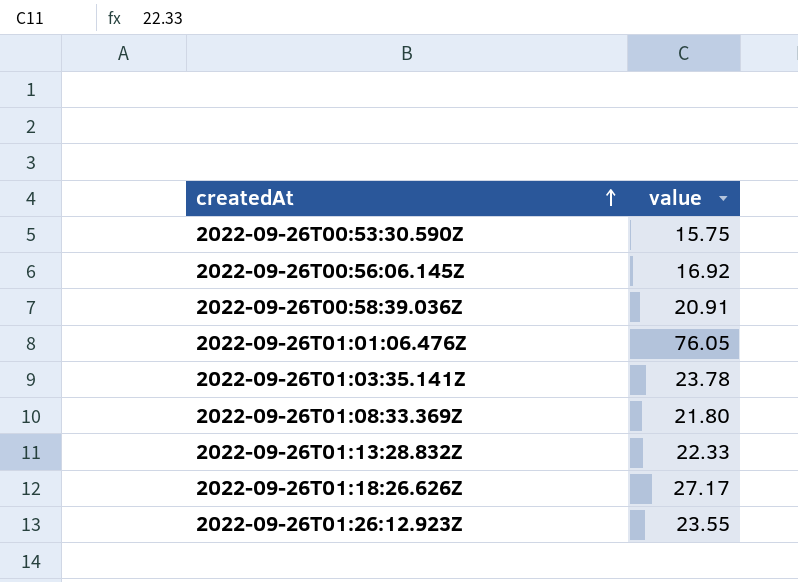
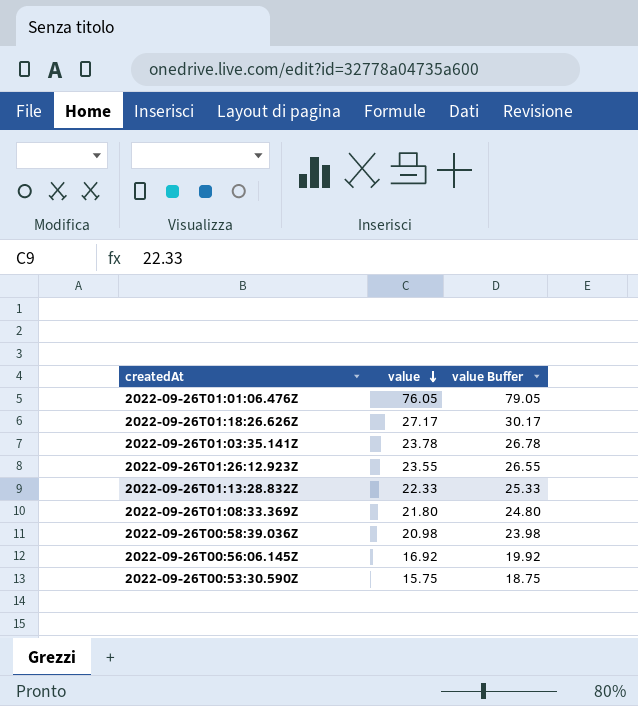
row order: createdAt ascending -> value descending
column value Buffer | formula: none -> [value] + 3
2022-09-26T00:58:39.036Z | value: 20.91 -> 20.98

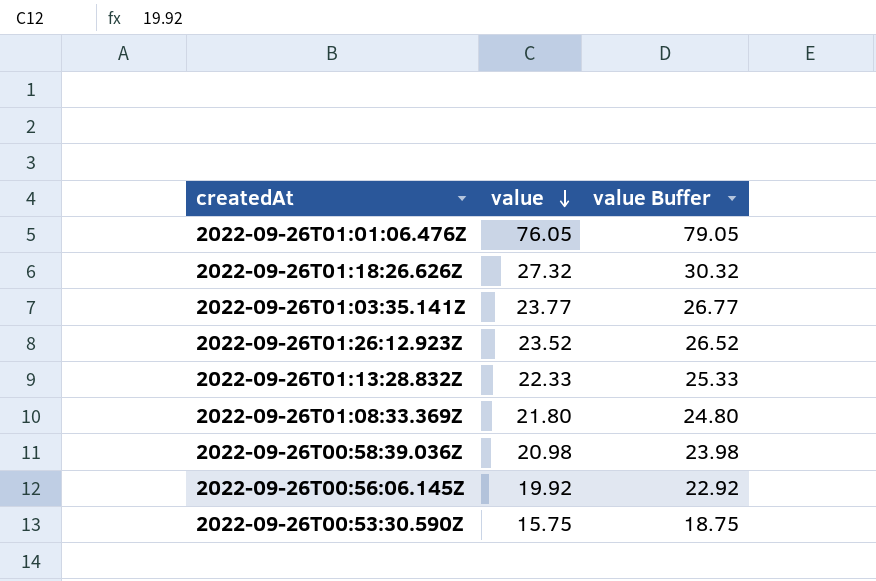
2022-09-26T01:18:26.626Z | value: 27.17 -> 27.32
2022-09-26T01:18:26.626Z | value Buffer: 30.17 -> 30.32
2022-09-26T01:03:35.141Z | value: 23.78 -> 23.77
2022-09-26T01:03:35.141Z | value Buffer: 26.78 -> 26.77
2022-09-26T01:26:12.923Z | value: 23.55 -> 23.52
2022-09-26T01:26:12.923Z | value Buffer: 26.55 -> 26.52
2022-09-26T00:56:06.145Z | value: 16.92 -> 19.92
2022-09-26T00:56:06.145Z | value Buffer: 19.92 -> 22.92

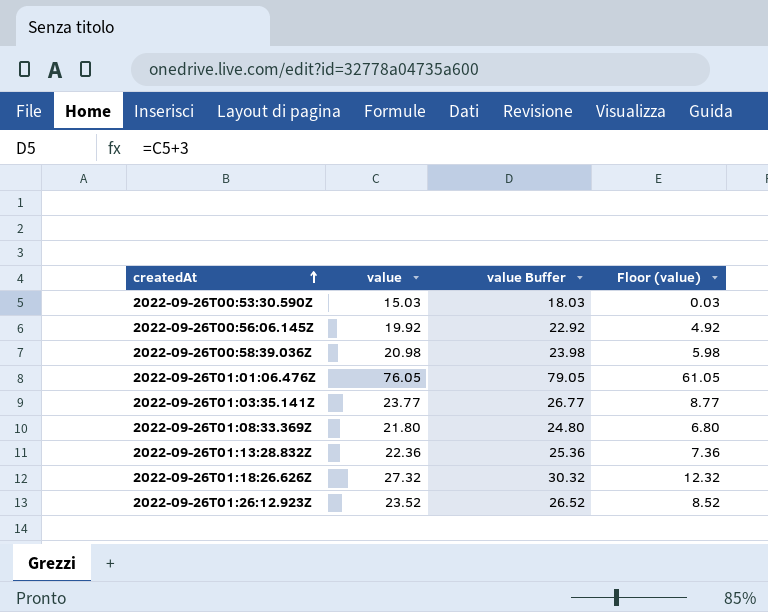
row order: value descending -> createdAt ascending
column Floor (value) | formula: none -> [value] - 15
2022-09-26T00:53:30.590Z | value: 15.75 -> 15.03
2022-09-26T00:53:30.590Z | value Buffer: 18.75 -> 18.03
2022-09-26T01:13:28.832Z | value: 22.33 -> 22.36
2022-09-26T01:13:28.832Z | value Buffer: 25.33 -> 25.36

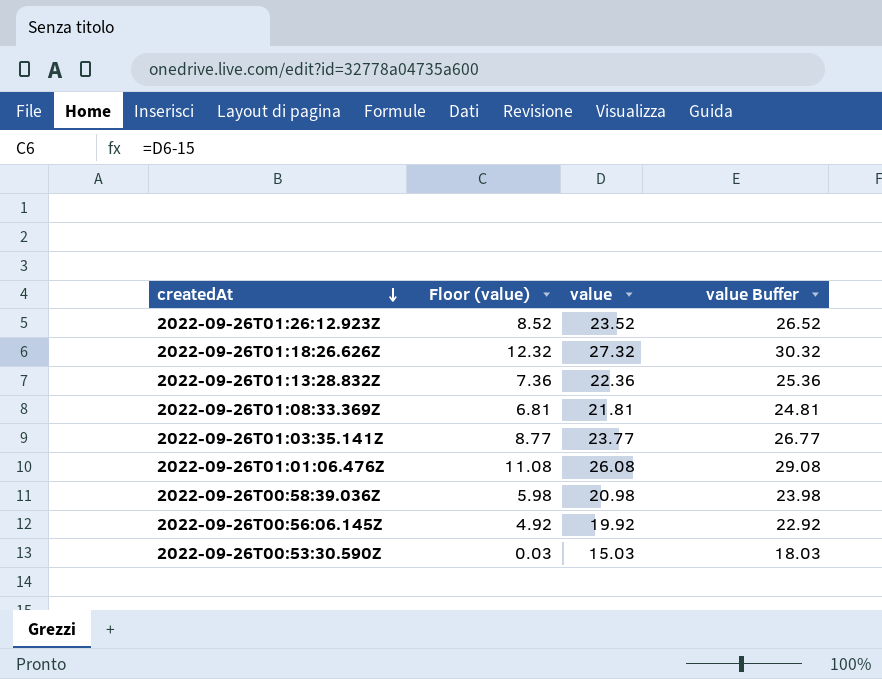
row order: createdAt ascending -> createdAt descending
column Floor (value) | position: 4 -> 2
2022-09-26T01:08:33.369Z | Floor (value): 6.80 -> 6.81
2022-09-26T01:08:33.369Z | value: 21.80 -> 21.81
2022-09-26T01:08:33.369Z | value Buffer: 24.80 -> 24.81
2022-09-26T01:01:06.476Z | Floor (value): 61.05 -> 11.08
2022-09-26T01:01:06.476Z | value: 76.05 -> 26.08
2022-09-26T01:01:06.476Z | value Buffer: 79.05 -> 29.08

